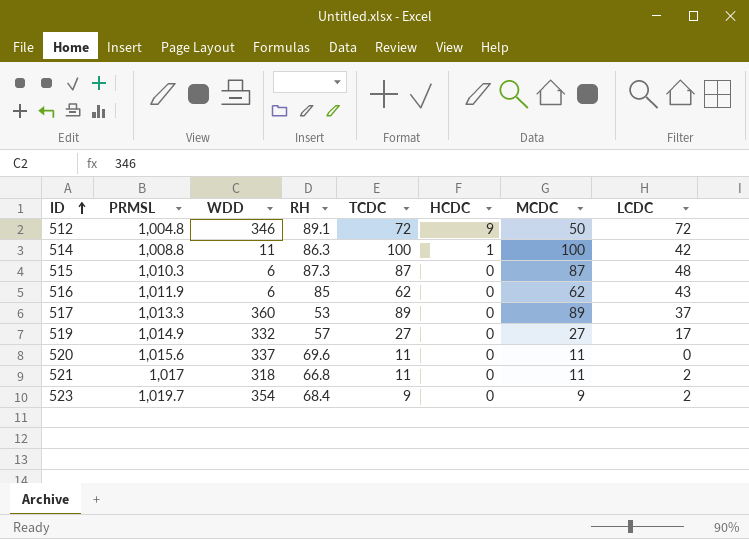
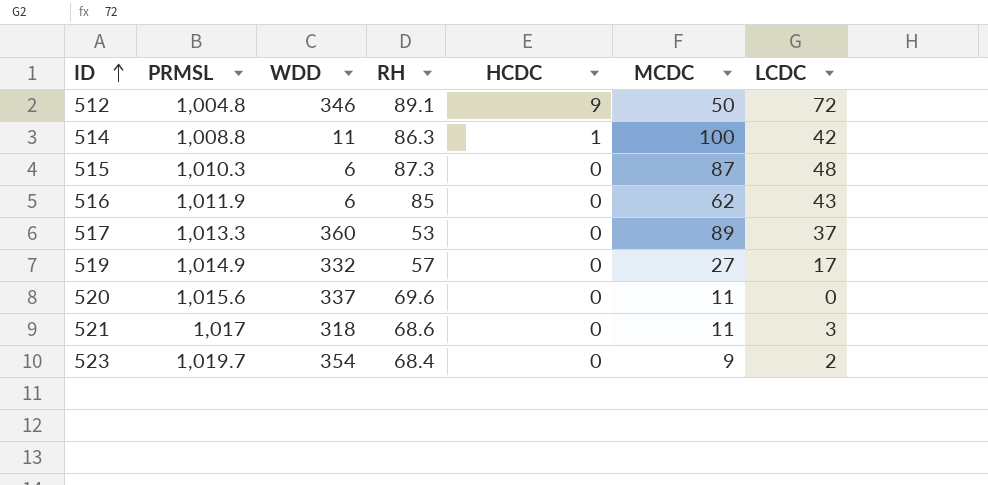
column TCDC | position: 5 -> none
521 | RH: 66.8 -> 68.6
521 | LCDC: 2 -> 3

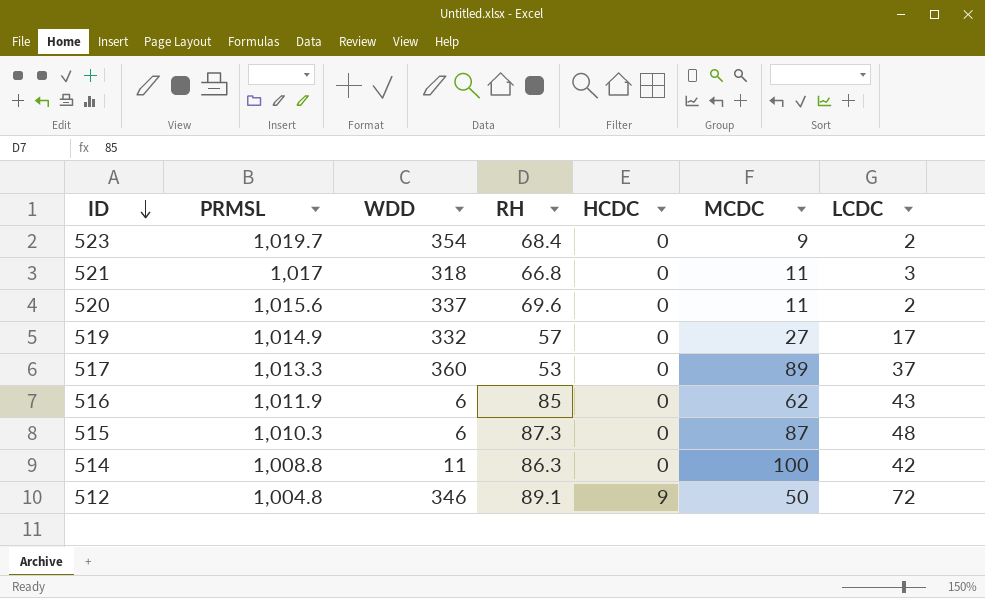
row order: ID ascending -> ID descending
521 | RH: 68.6 -> 66.8
520 | LCDC: 0 -> 2
514 | HCDC: 1 -> 0

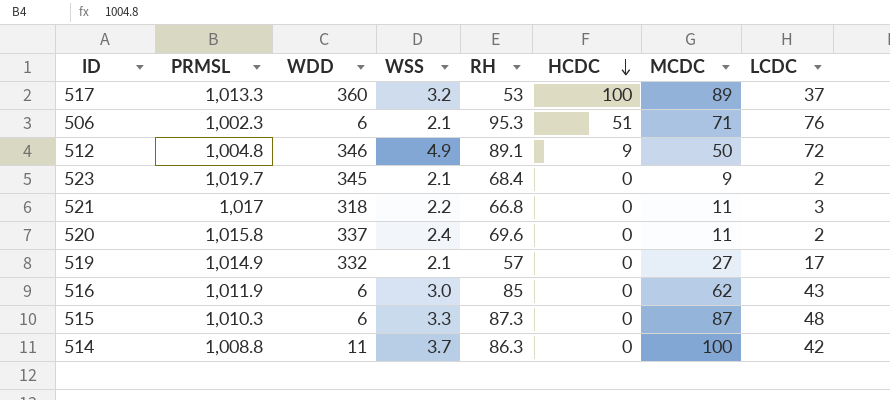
row order: ID descending -> HCDC descending
column WSS | position: none -> 4
517 | HCDC: 0 -> 100
row 506: none -> 1,002.3 | 6 | 2.1 | 95.3 | 51 | 71 | 76
523 | WDD: 354 -> 345
520 | PRMSL: 1,015.6 -> 1,015.8

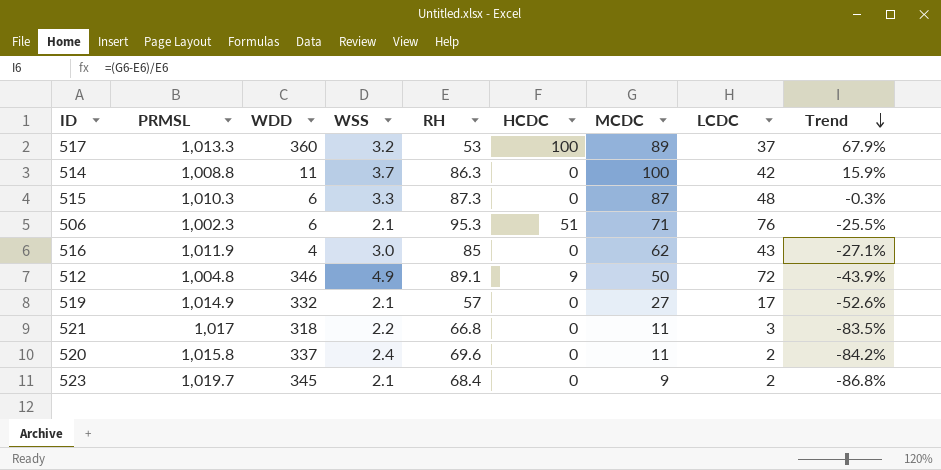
row order: HCDC descending -> Trend descending
column Trend | formula: none -> ([MCDC] - [RH]) / [RH]
516 | WDD: 6 -> 4

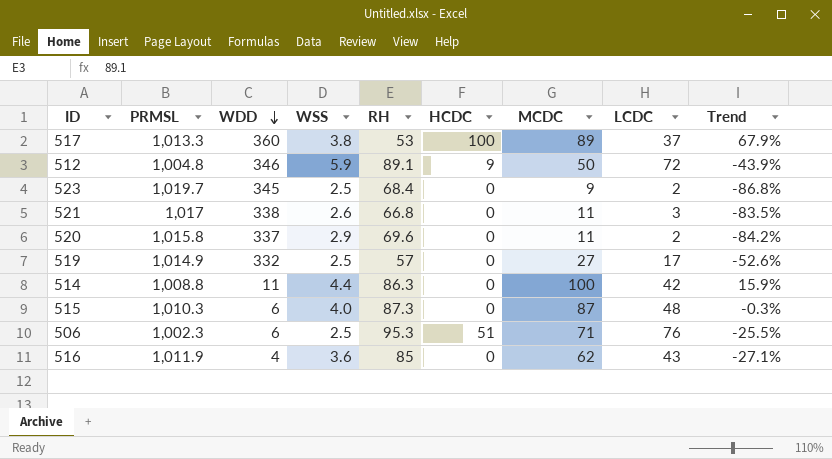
row order: Trend descending -> WDD descending
517 | WSS: 3.2 -> 3.8
512 | WSS: 4.9 -> 5.9
523 | WSS: 2.1 -> 2.5
521 | WDD: 318 -> 338
521 | WSS: 2.2 -> 2.6
520 | WSS: 2.4 -> 2.9
519 | WSS: 2.1 -> 2.5
514 | WSS: 3.7 -> 4.4
515 | WSS: 3.3 -> 4.0
506 | WSS: 2.1 -> 2.5
516 | WSS: 3.0 -> 3.6

